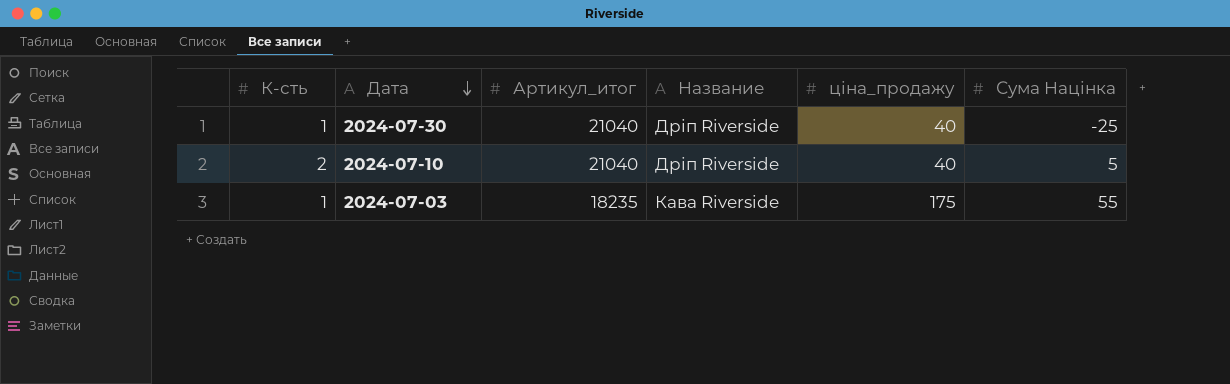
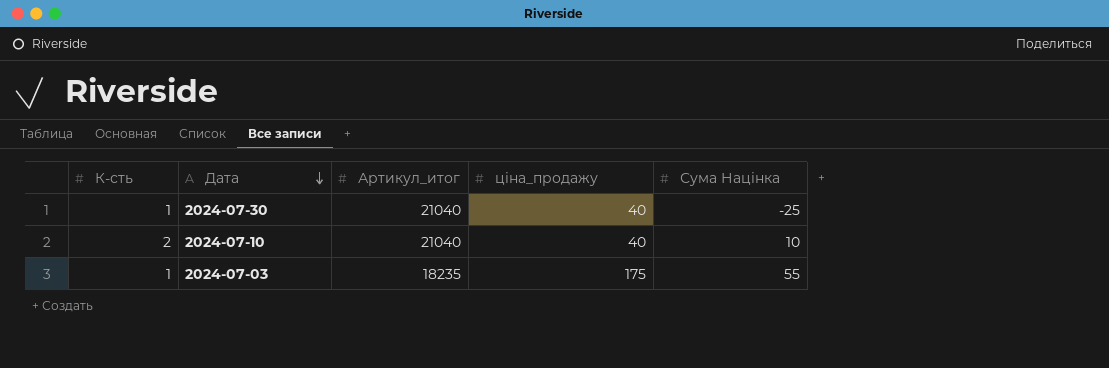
column Название | position: 4 -> none
2024-07-10 | Сума Націнка: 5 -> 10

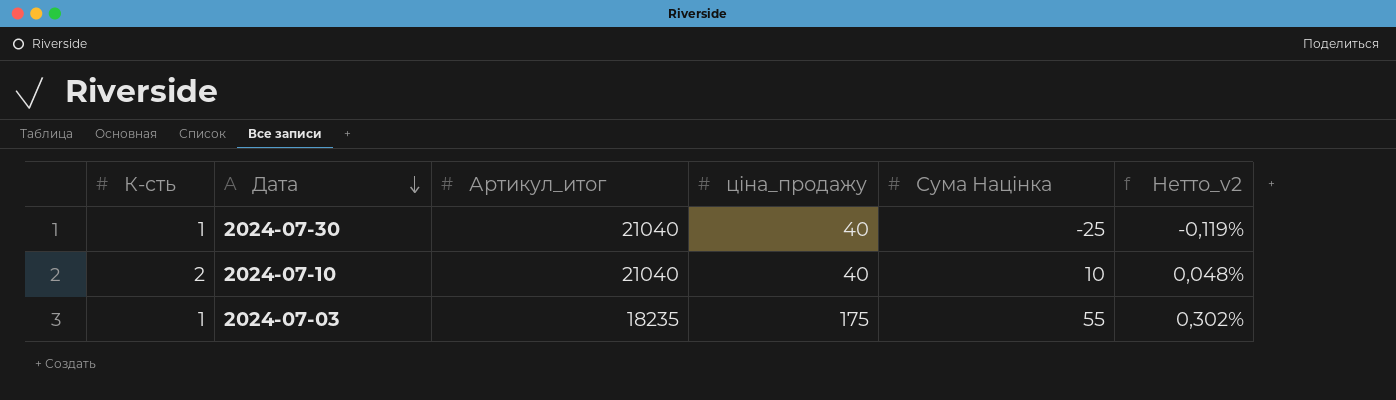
column Нетто_v2 | formula: none -> [Сума Націнка] / [Артикул_итог]

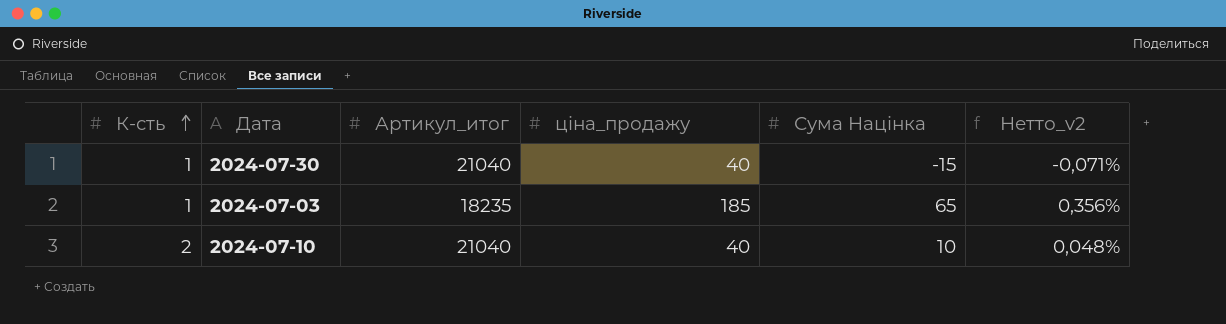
row order: Дата descending -> К-сть ascending
2024-07-30 | Сума Націнка: -25 -> -15
2024-07-30 | Нетто_v2: -0,119% -> -0,071%
2024-07-03 | ціна_продажу: 175 -> 185
2024-07-03 | Сума Націнка: 55 -> 65
2024-07-03 | Нетто_v2: 0,302% -> 0,356%

